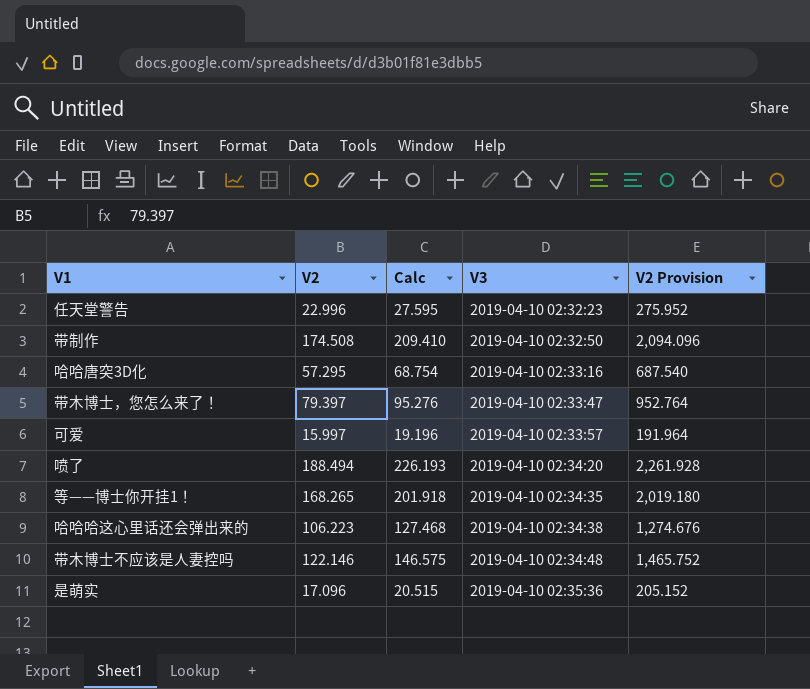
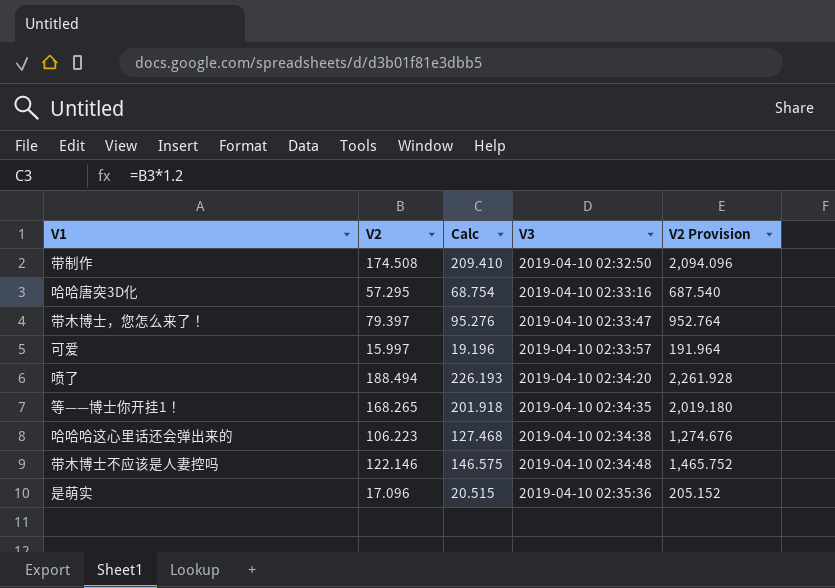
row 任天堂警告: 22.996 | 27.595 | 2019-04-10 02:32:23 | 275.952 -> none

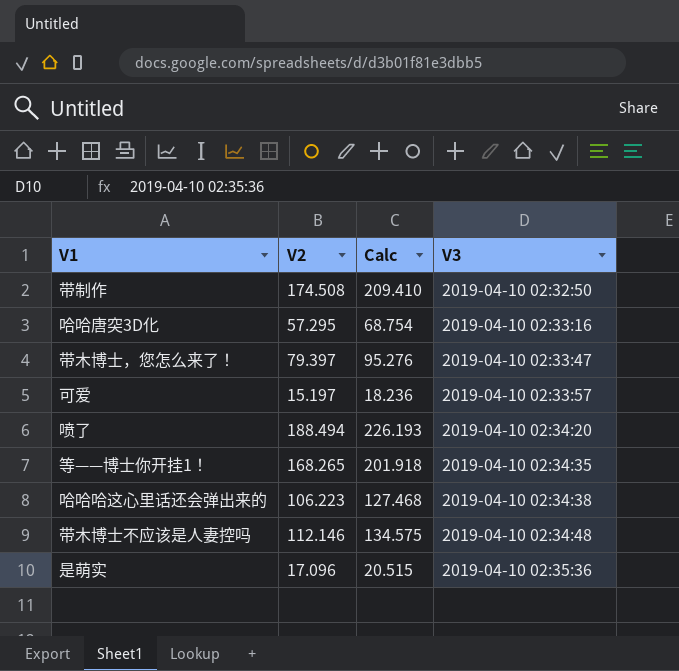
column V2 Provision | formula: [V2] * 12 -> none
可爱 | V2: 15.997 -> 15.197
可爱 | Calc: 19.196 -> 18.236
带木博士不应该是人妻控吗 | V2: 122.146 -> 112.146
带木博士不应该是人妻控吗 | Calc: 146.575 -> 134.575

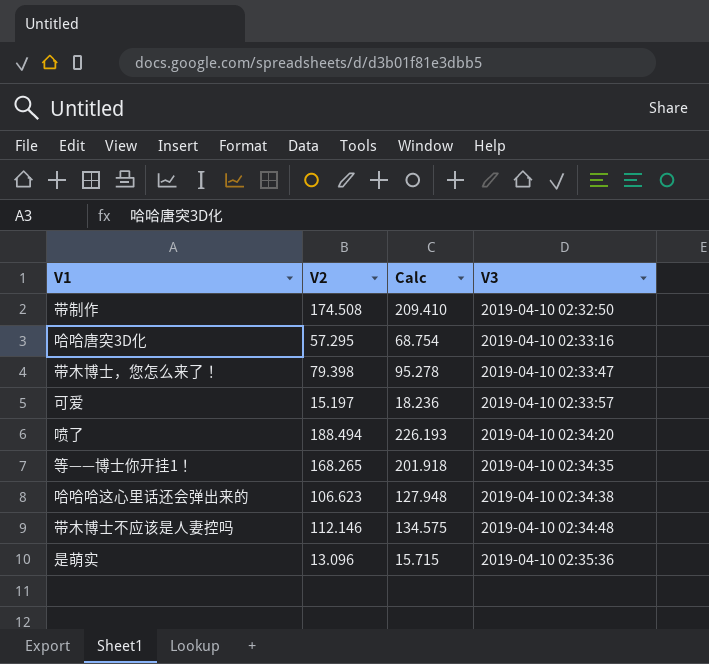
带木博士，您怎么来了！ | V2: 79.397 -> 79.398
带木博士，您怎么来了！ | Calc: 95.276 -> 95.278
哈哈哈这心里话还会弹出来的 | V2: 106.223 -> 106.623
哈哈哈这心里话还会弹出来的 | Calc: 127.468 -> 127.948
是萌实 | V2: 17.096 -> 13.096
是萌实 | Calc: 20.515 -> 15.715

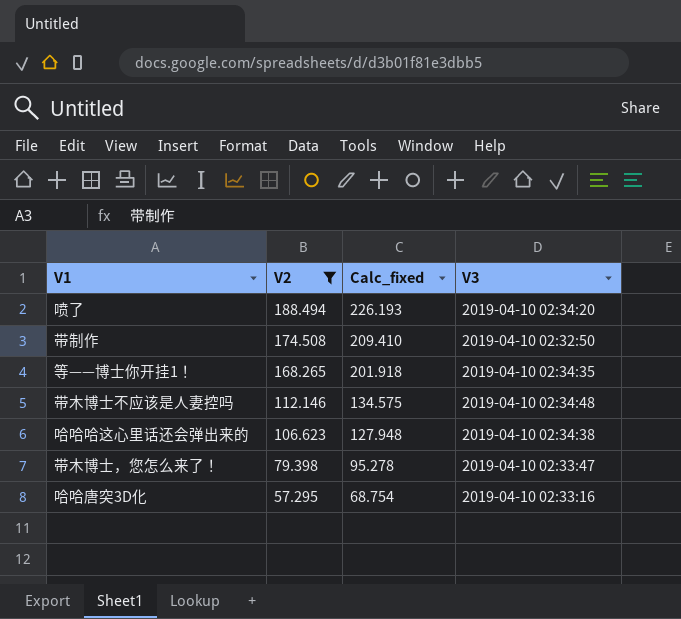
filter: none -> V2 >= 57.295
row order: V3 ascending -> V2 descending
column name: Calc -> Calc_fixed

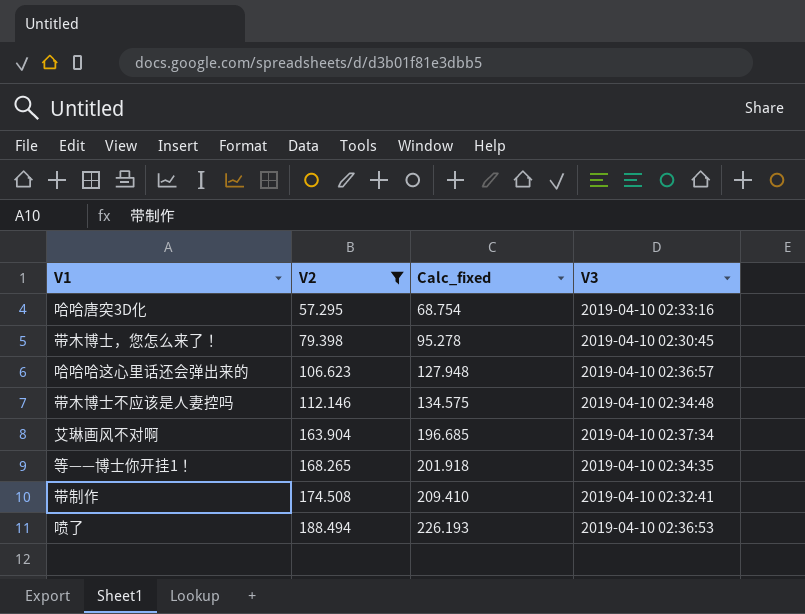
row order: V2 descending -> V2 ascending
带木博士，您怎么来了！ | V3: 2019-04-10 02:33:47 -> 2019-04-10 02:30:45
哈哈哈这心里话还会弹出来的 | V3: 2019-04-10 02:34:38 -> 2019-04-10 02:36:57
row 艾琳画风不对啊: none -> 163.904 | 196.685 | 2019-04-10 02:37:34
带制作 | V3: 2019-04-10 02:32:50 -> 2019-04-10 02:32:41
喷了 | V3: 2019-04-10 02:34:20 -> 2019-04-10 02:36:53

